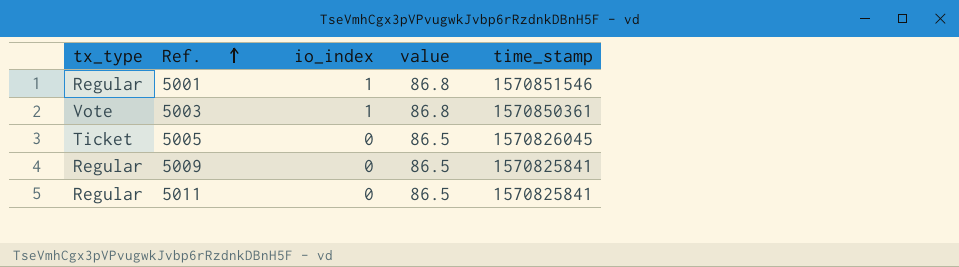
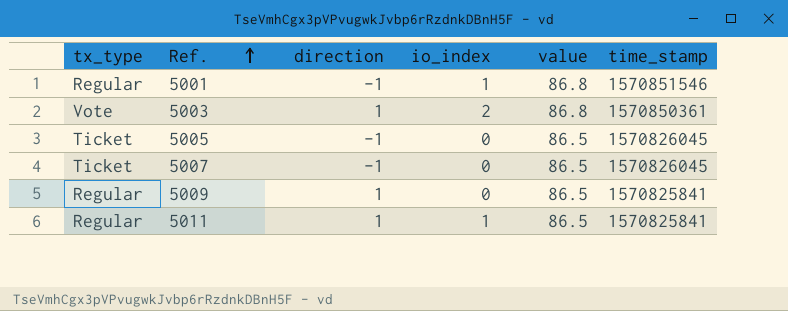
column direction | position: none -> 3
5003 | io_index: 1 -> 2
row 5007: none -> Ticket | -1 | 0 | 86.5 | 1570826045
5011 | io_index: 0 -> 1

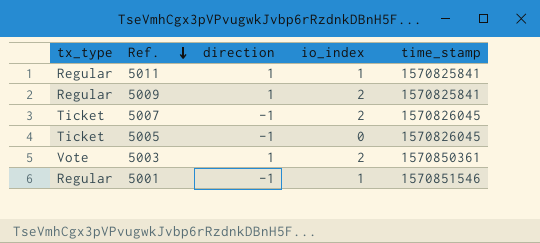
row order: Ref. ascending -> Ref. descending
column value | position: 5 -> none
5009 | io_index: 0 -> 2
5007 | io_index: 0 -> 2

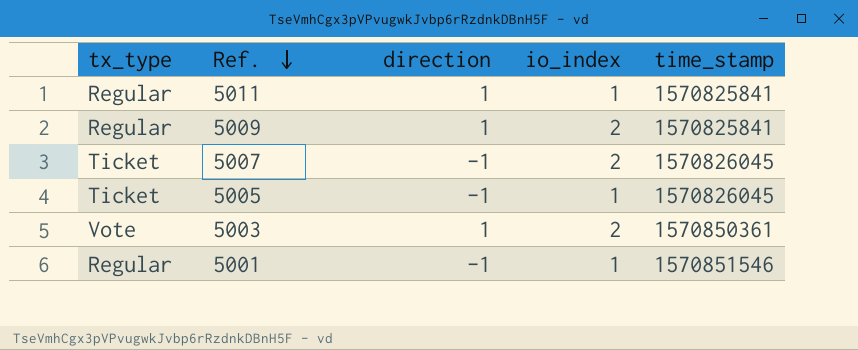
5005 | io_index: 0 -> 1

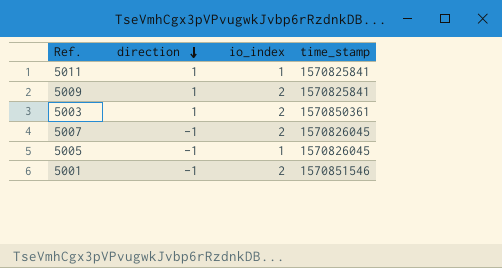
row order: Ref. descending -> direction descending
column tx_type | position: 1 -> none
5001 | io_index: 1 -> 2

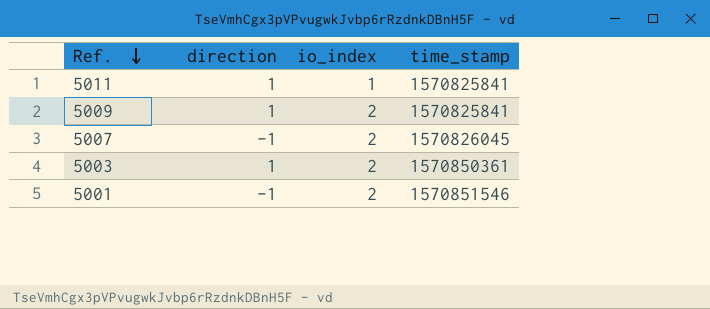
row order: direction descending -> Ref. descending
row 5005: -1 | 1 | 1570826045 -> none

